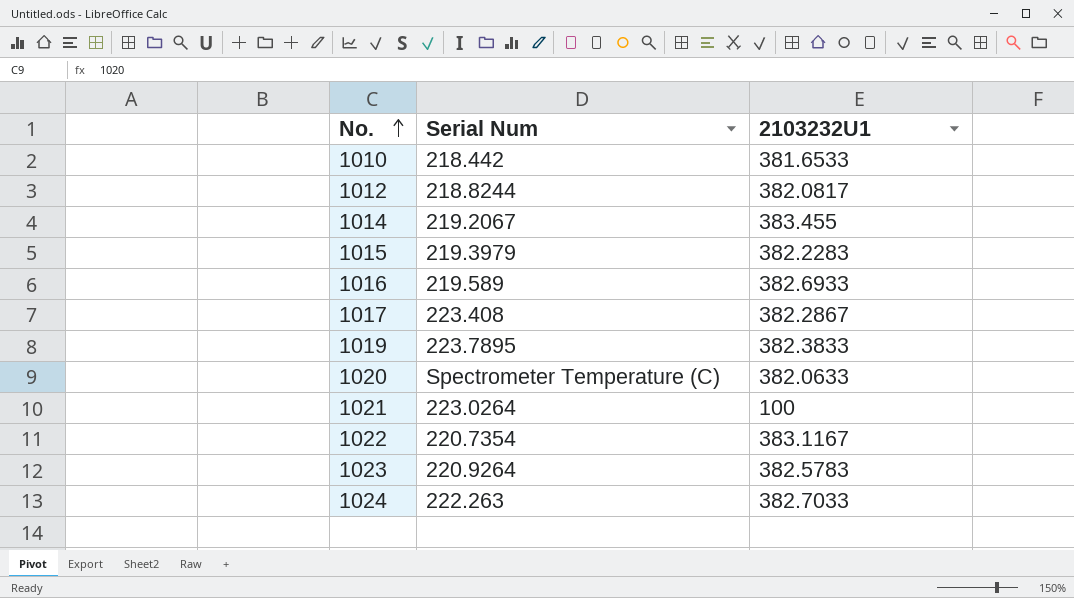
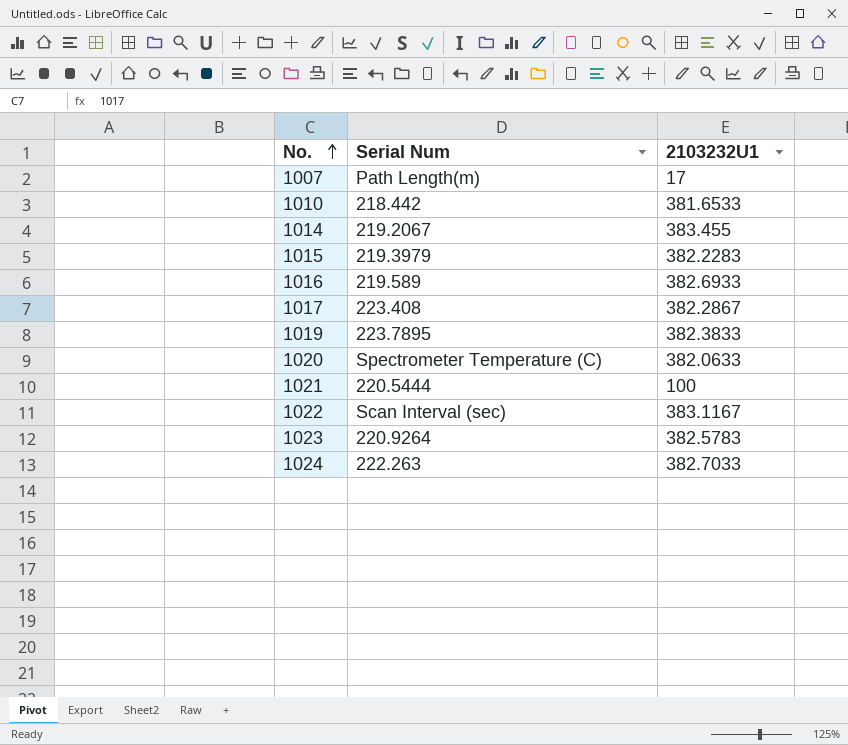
row 1012: 218.8244 | 382.0817 -> none
row 1007: none -> Path Length(m) | 17
1021 | Serial Num: 223.0264 -> 220.5444
1022 | Serial Num: 220.7354 -> Scan Interval (sec)

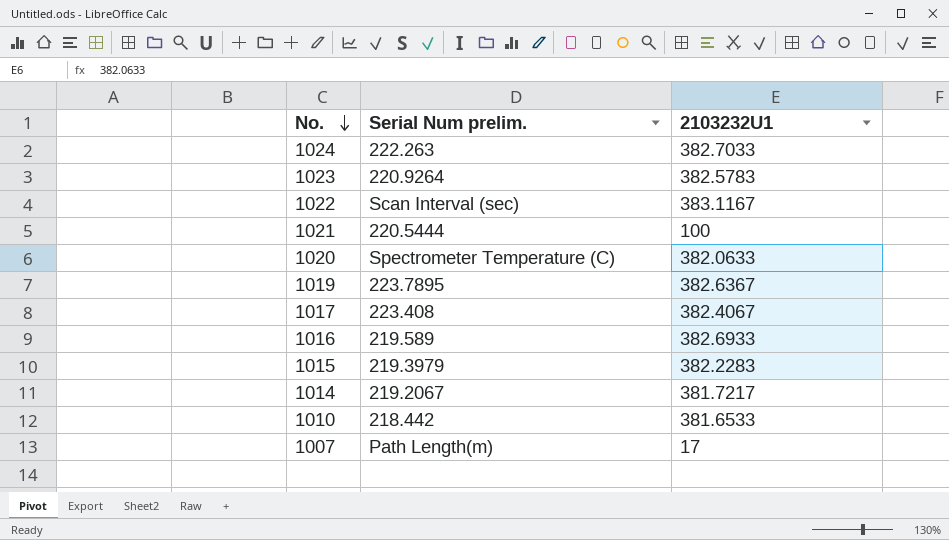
row order: No. ascending -> No. descending
column name: Serial Num -> Serial Num prelim.
1019 | 2103232U1: 382.3833 -> 382.6367
1017 | 2103232U1: 382.2867 -> 382.4067
1014 | 2103232U1: 383.455 -> 381.7217

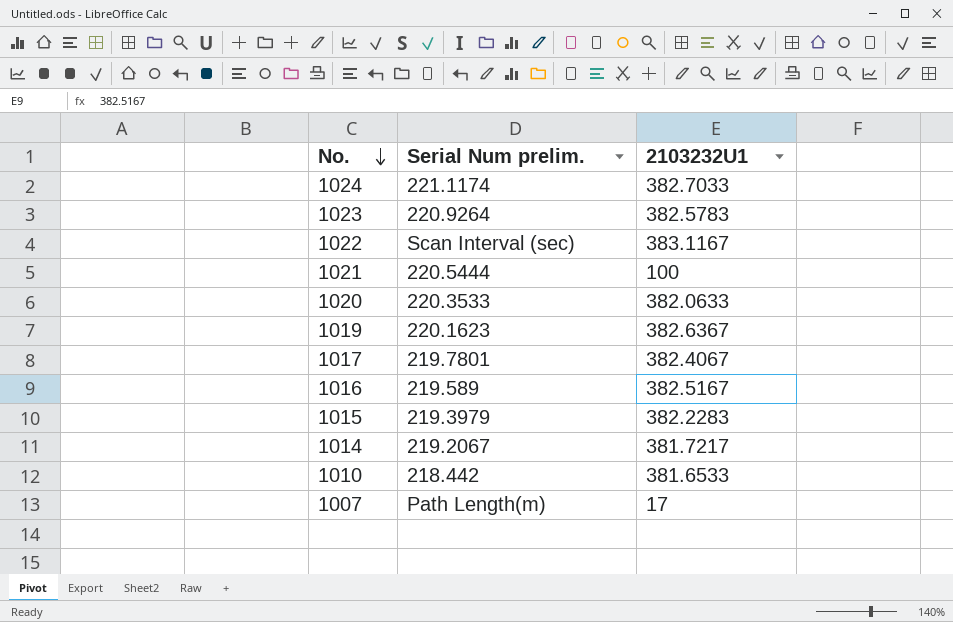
1024 | Serial Num prelim.: 222.263 -> 221.1174
1020 | Serial Num prelim.: Spectrometer Temperature (C) -> 220.3533
1019 | Serial Num prelim.: 223.7895 -> 220.1623
1017 | Serial Num prelim.: 223.408 -> 219.7801
1016 | 2103232U1: 382.6933 -> 382.5167

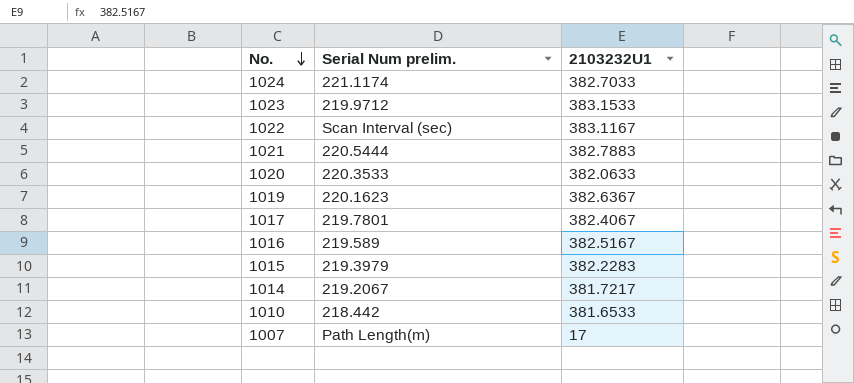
1023 | Serial Num prelim.: 220.9264 -> 219.9712
1023 | 2103232U1: 382.5783 -> 383.1533
1021 | 2103232U1: 100 -> 382.7883

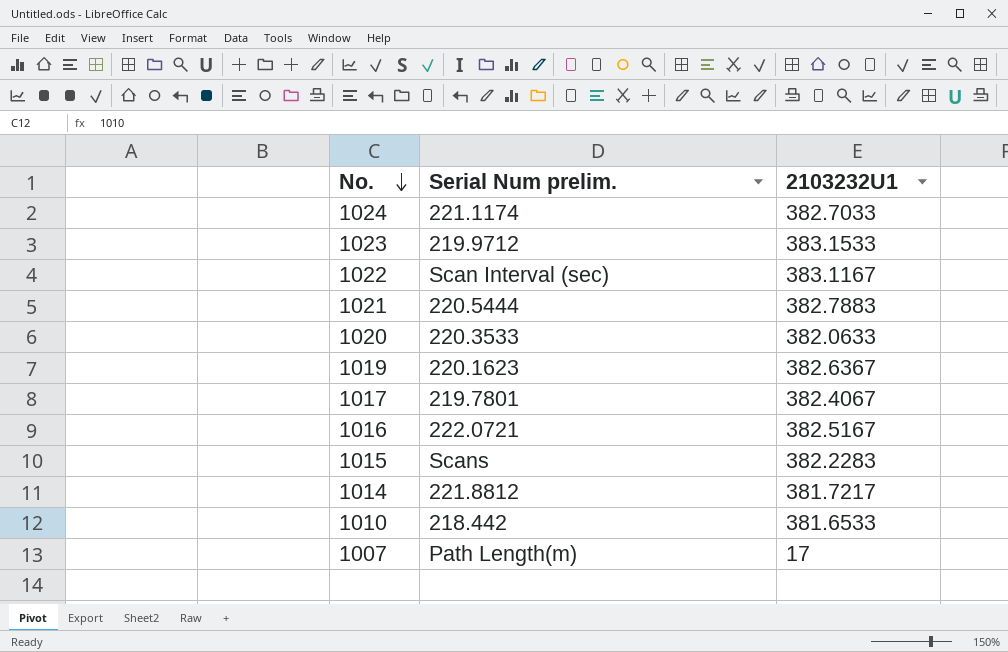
1016 | Serial Num prelim.: 219.589 -> 222.0721
1015 | Serial Num prelim.: 219.3979 -> Scans
1014 | Serial Num prelim.: 219.2067 -> 221.8812

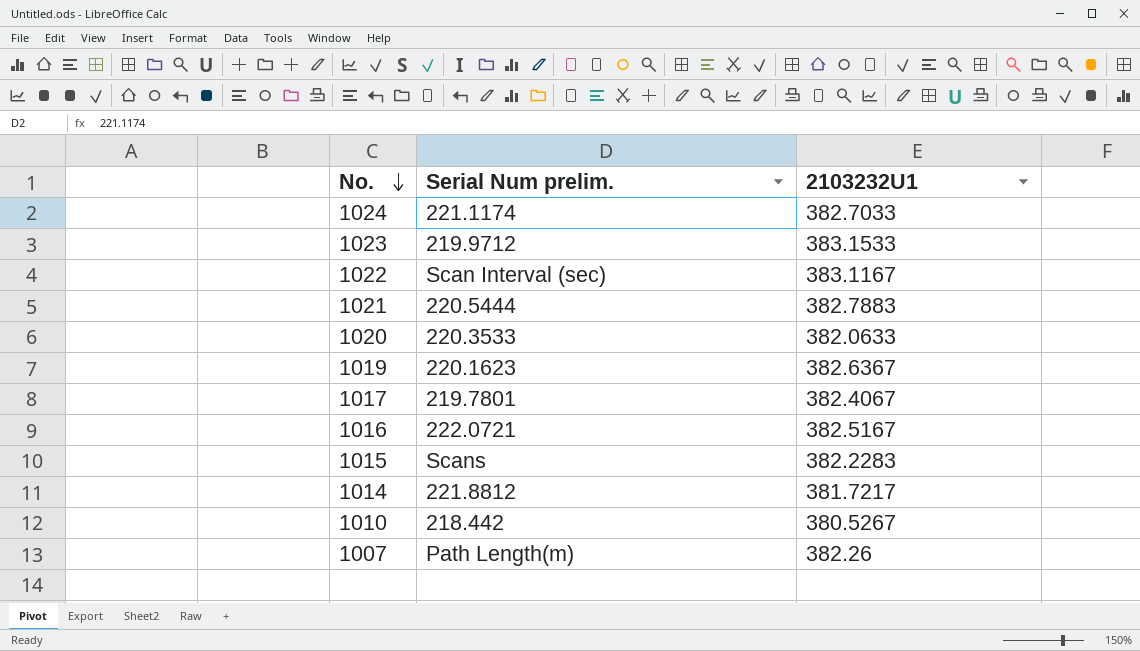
1010 | 2103232U1: 381.6533 -> 380.5267
1007 | 2103232U1: 17 -> 382.26

